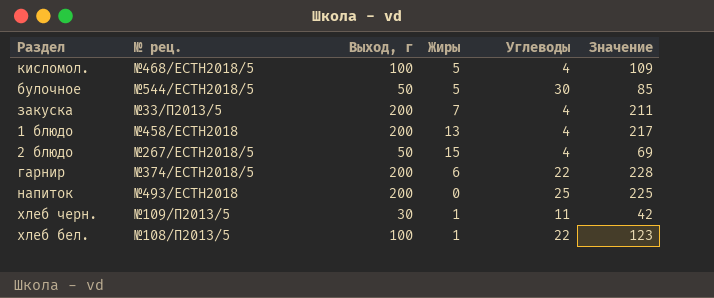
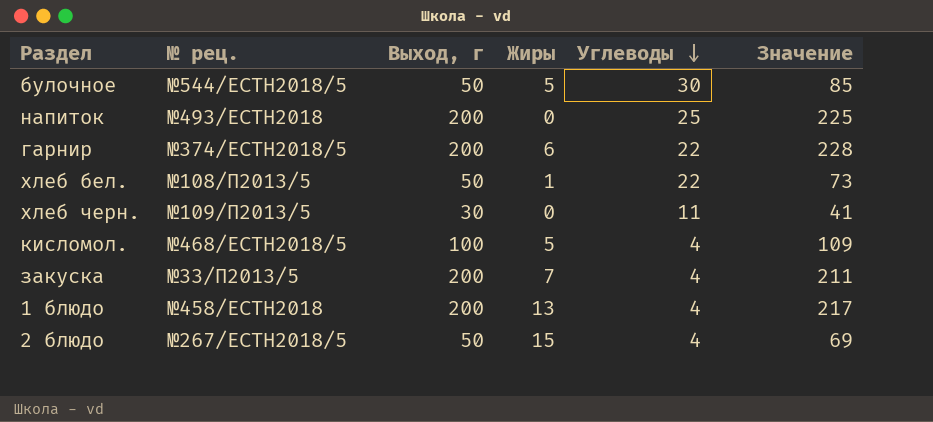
row order: none -> Углеводы descending
хлеб бел. | Выход, г: 100 -> 50
хлеб бел. | Значение: 123 -> 73
хлеб черн. | Жиры: 1 -> 0
хлеб черн. | Значение: 42 -> 41

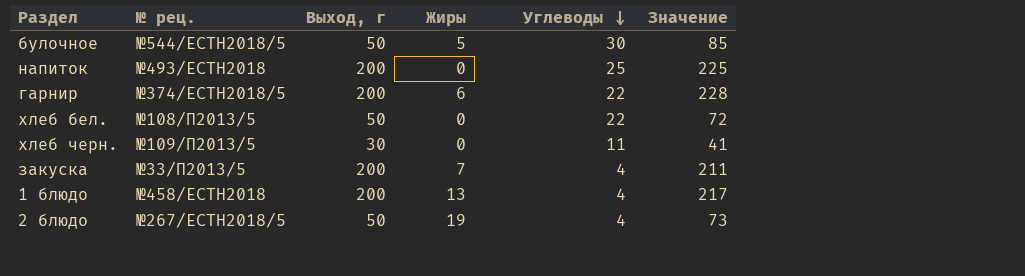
row кисломол.: №468/ЕСТН2018/5 | 100 | 5 | 4 | 109 -> none
хлеб бел. | Жиры: 1 -> 0
хлеб бел. | Значение: 73 -> 72
2 блюдо | Жиры: 15 -> 19
2 блюдо | Значение: 69 -> 73

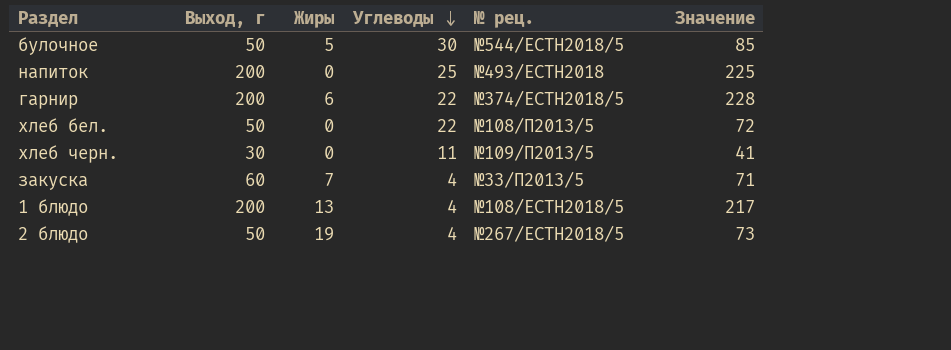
column № рец. | position: 2 -> 5
закуска | Выход, г: 200 -> 60
закуска | Значение: 211 -> 71
1 блюдо | № рец.: №458/ЕСТН2018 -> №108/ЕСТН2018/5

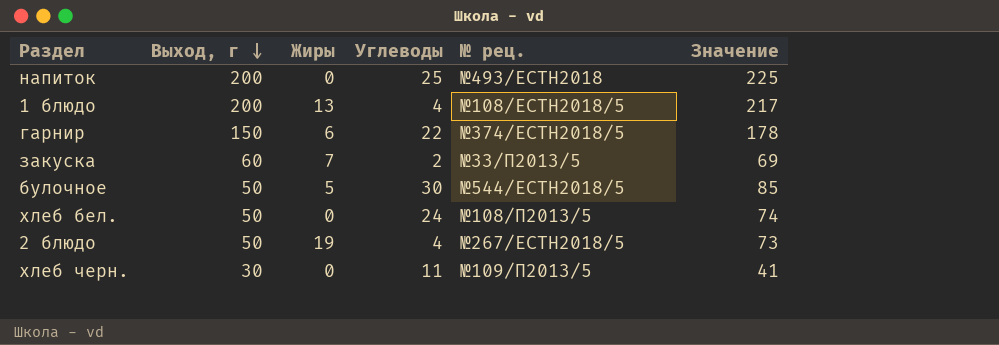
row order: Углеводы descending -> Выход, г descending
гарнир | Выход, г: 200 -> 150
гарнир | Значение: 228 -> 178
закуска | Углеводы: 4 -> 2
закуска | Значение: 71 -> 69
хлеб бел. | Углеводы: 22 -> 24
хлеб бел. | Значение: 72 -> 74

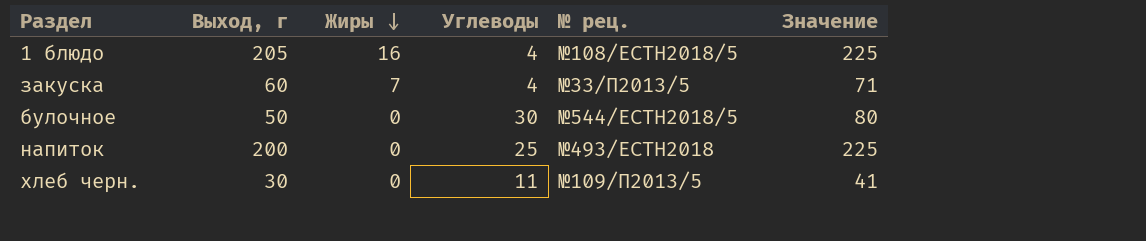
row order: Выход, г descending -> Жиры descending
row гарнир: 150 | 6 | 22 | №374/ЕСТН2018/5 | 178 -> none
row хлеб бел.: 50 | 0 | 24 | №108/П2013/5 | 74 -> none
row 2 блюдо: 50 | 19 | 4 | №267/ЕСТН2018/5 | 73 -> none
1 блюдо | Выход, г: 200 -> 205
1 блюдо | Жиры: 13 -> 16
1 блюдо | Значение: 217 -> 225
закуска | Углеводы: 2 -> 4
закуска | Значение: 69 -> 71
булочное | Жиры: 5 -> 0
булочное | Значение: 85 -> 80

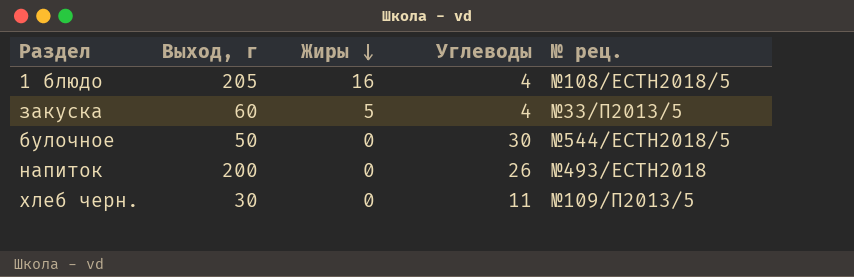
column Значение | formula: [Выход, г] + [Жиры] + [Углеводы] -> none
закуска | Жиры: 7 -> 5
напиток | Углеводы: 25 -> 26

